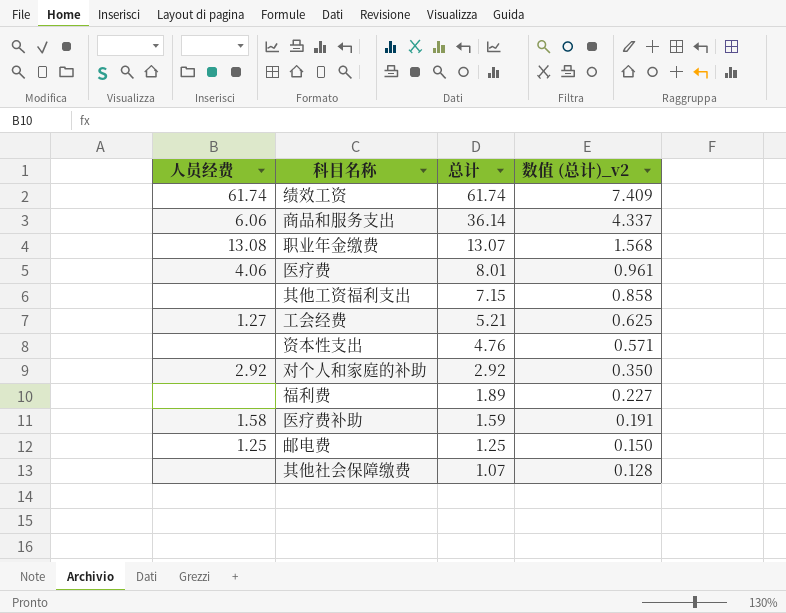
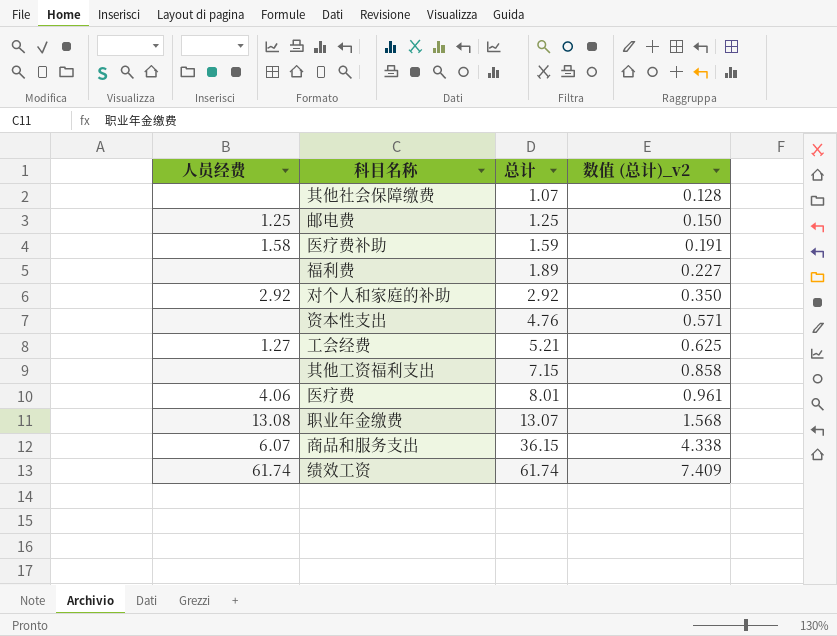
row order: 总计 descending -> 总计 ascending
商品和服务支出 | 人员经费: 6.06 -> 6.07
商品和服务支出 | 总计: 36.14 -> 36.15
商品和服务支出 | 数值 (总计)_v2: 4.337 -> 4.338

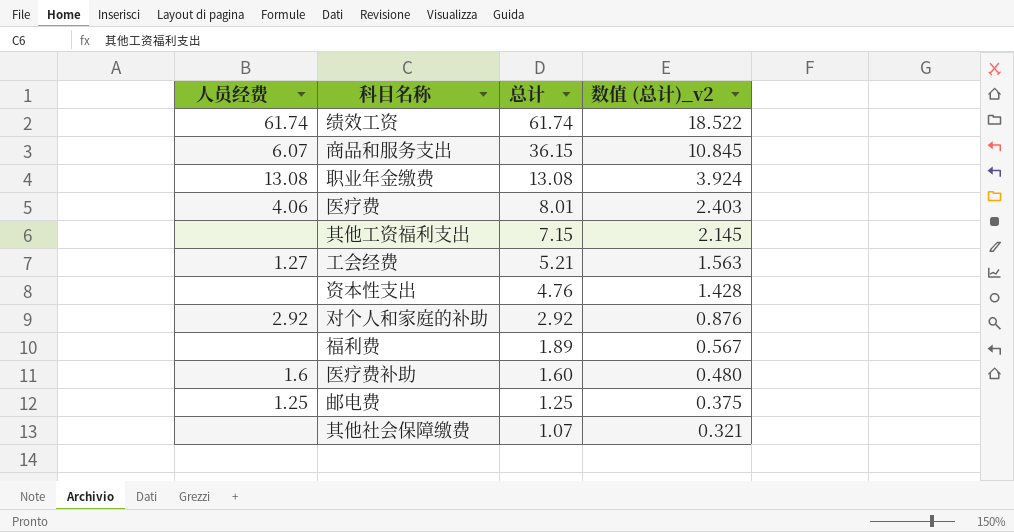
row order: 总计 ascending -> 总计 descending
column 数值 (总计)_v2 | formula: [总计] * 0.12 -> [总计] * 0.3
职业年金缴费 | 总计: 13.07 -> 13.08
医疗费补助 | 人员经费: 1.58 -> 1.6
医疗费补助 | 总计: 1.59 -> 1.60

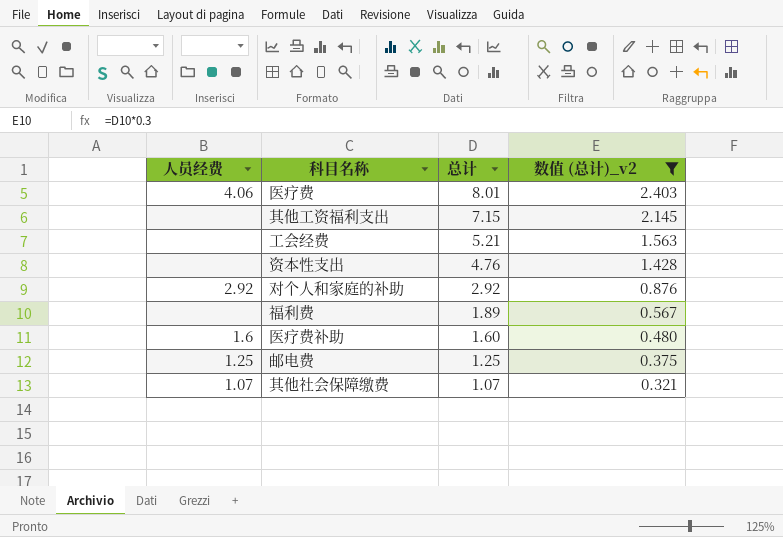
filter: none -> 数值 (总计)_v2 <= 2.403
工会经费 | 人员经费: 1.27 -> none
其他社会保障缴费 | 人员经费: none -> 1.07

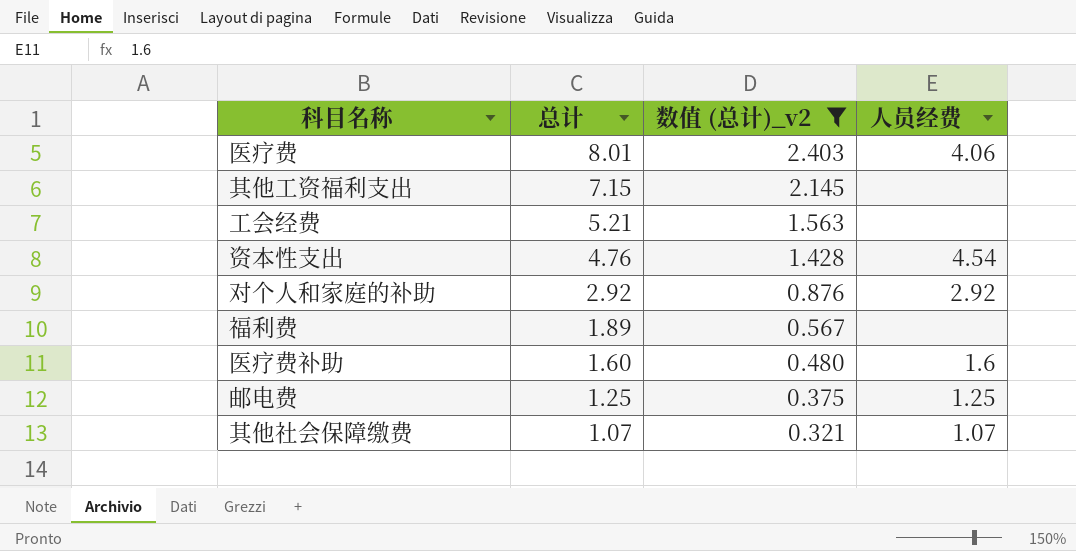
column 人员经费 | position: 1 -> 4
资本性支出 | 人员经费: none -> 4.54

